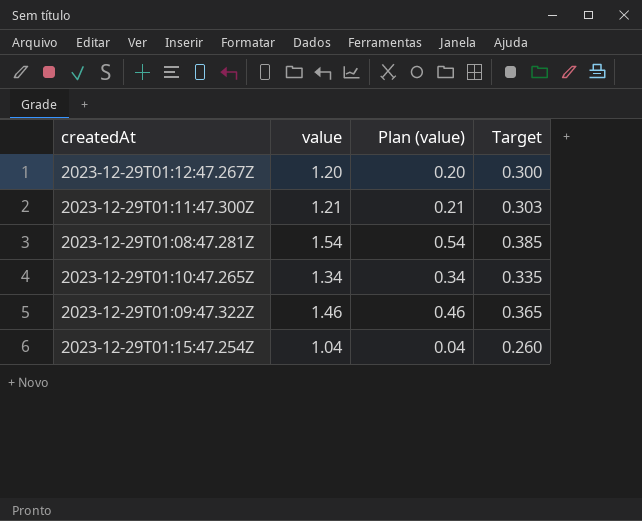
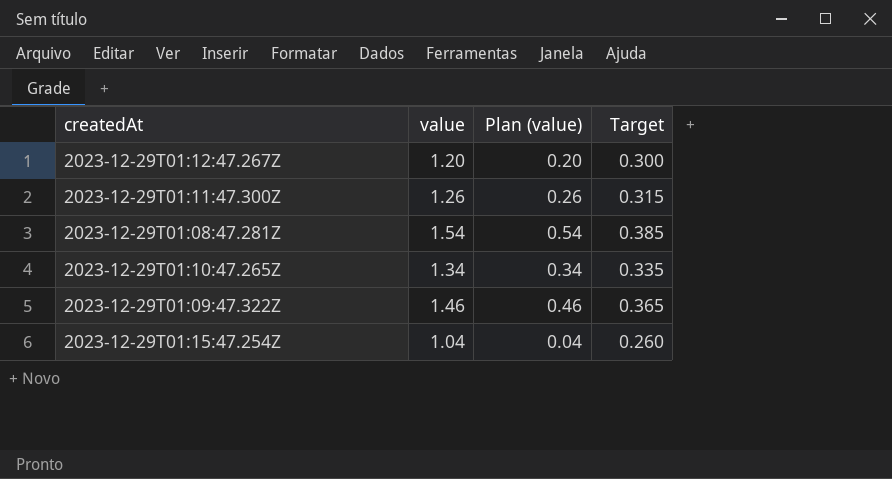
2023-12-29T01:11:47.300Z | value: 1.21 -> 1.26
2023-12-29T01:11:47.300Z | Plan (value): 0.21 -> 0.26
2023-12-29T01:11:47.300Z | Target: 0.303 -> 0.315

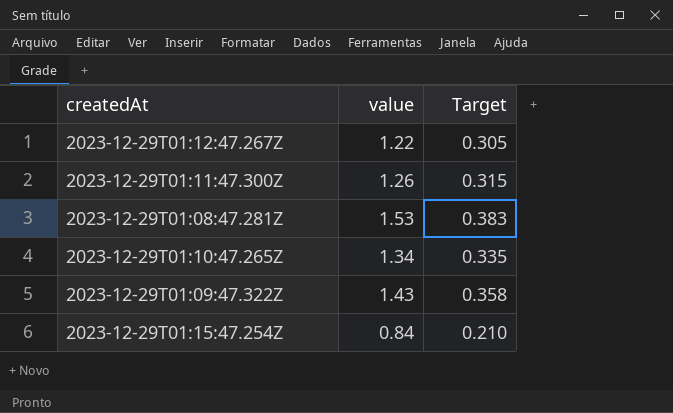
column Plan (value) | formula: [value] - 1 -> none
2023-12-29T01:12:47.267Z | value: 1.20 -> 1.22
2023-12-29T01:12:47.267Z | Target: 0.300 -> 0.305
2023-12-29T01:08:47.281Z | value: 1.54 -> 1.53
2023-12-29T01:08:47.281Z | Target: 0.385 -> 0.383
2023-12-29T01:09:47.322Z | value: 1.46 -> 1.43
2023-12-29T01:09:47.322Z | Target: 0.365 -> 0.358
2023-12-29T01:15:47.254Z | value: 1.04 -> 0.84
2023-12-29T01:15:47.254Z | Target: 0.260 -> 0.210

